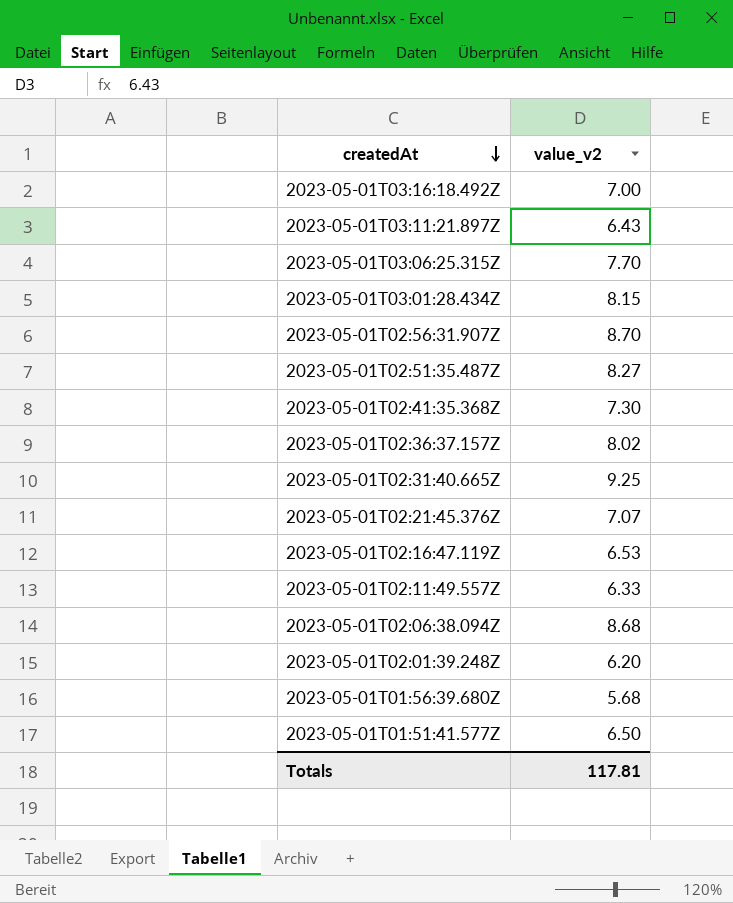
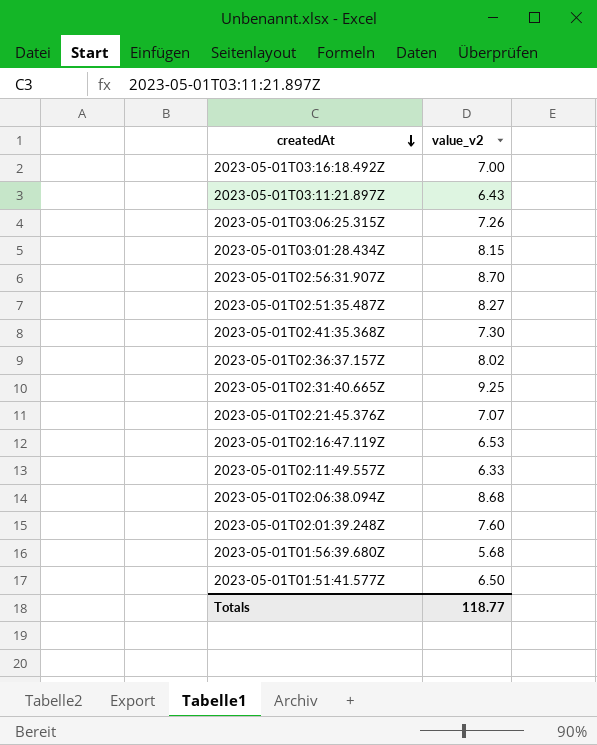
2023-05-01T03:06:25.315Z | value_v2: 7.70 -> 7.26
2023-05-01T02:01:39.248Z | value_v2: 6.20 -> 7.60
Totals | value_v2: 117.81 -> 118.77

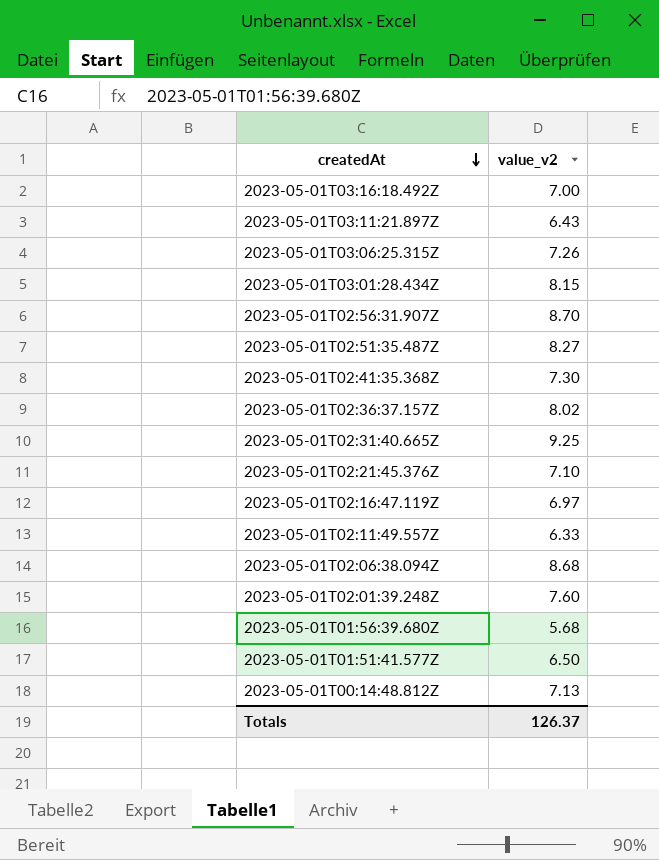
2023-05-01T02:21:45.376Z | value_v2: 7.07 -> 7.10
2023-05-01T02:16:47.119Z | value_v2: 6.53 -> 6.97
row 2023-05-01T00:14:48.812Z: none -> 7.13
Totals | value_v2: 118.77 -> 126.37

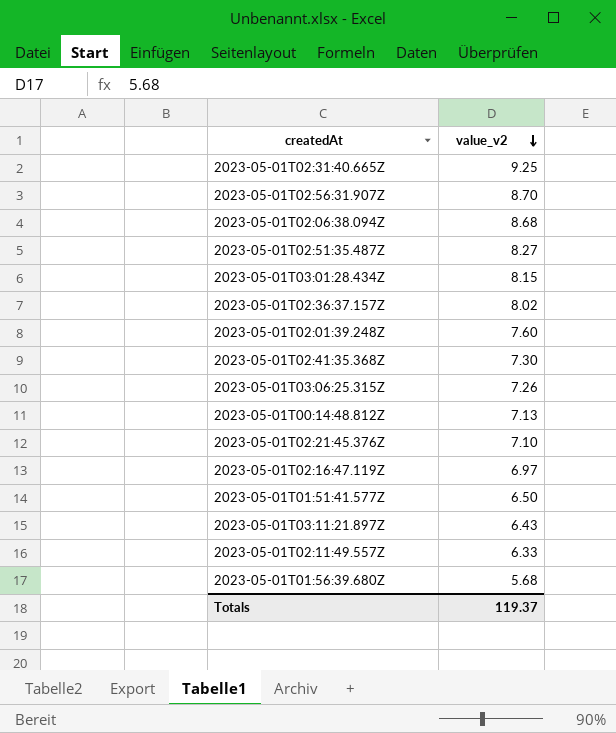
row order: createdAt descending -> value_v2 descending
row 2023-05-01T03:16:18.492Z: 7.00 -> none
Totals | value_v2: 126.37 -> 119.37

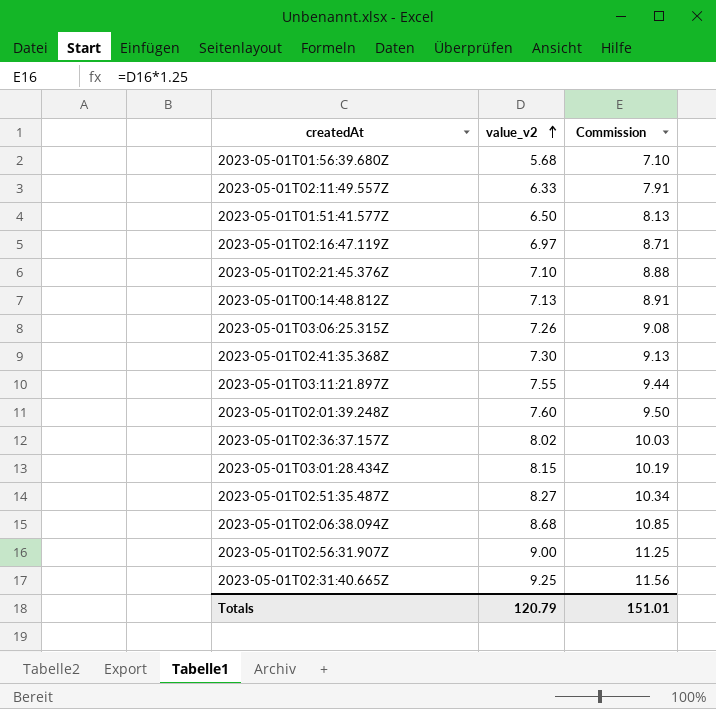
row order: value_v2 descending -> value_v2 ascending
column Commission | formula: none -> [value_v2] * 1.25
2023-05-01T03:11:21.897Z | value_v2: 6.43 -> 7.55
2023-05-01T02:56:31.907Z | value_v2: 8.70 -> 9.00
Totals | value_v2: 119.37 -> 120.79

